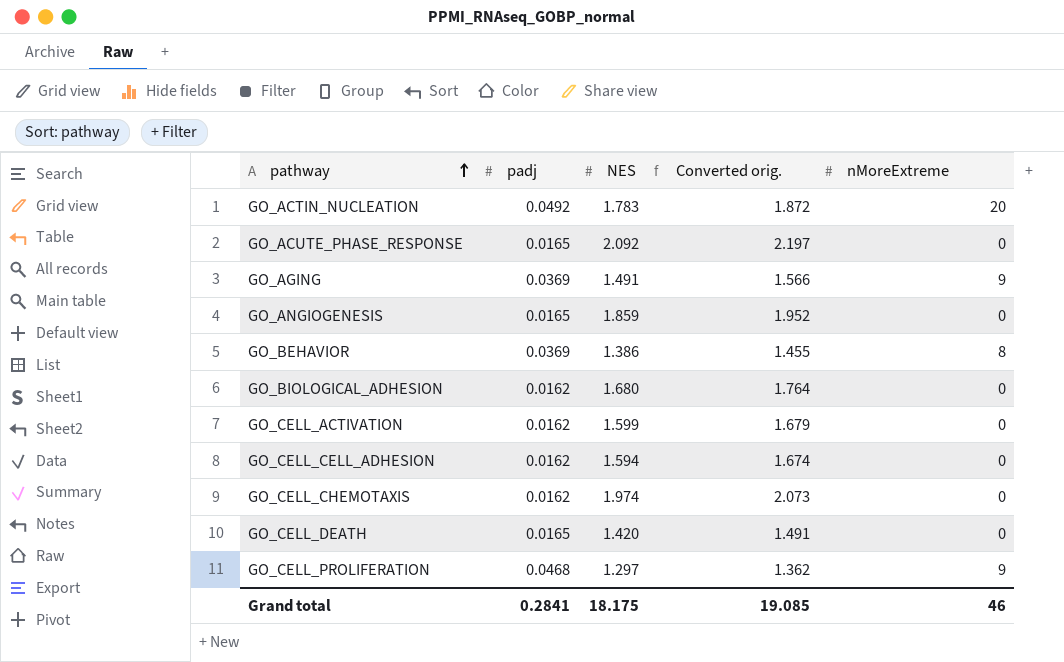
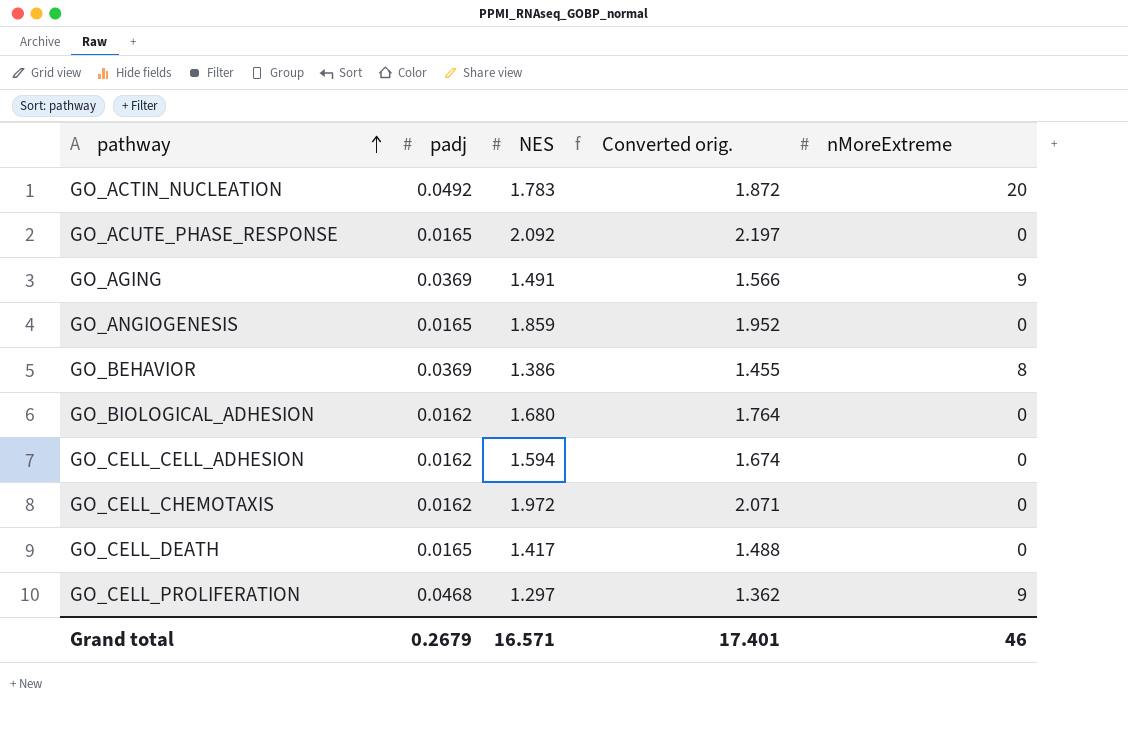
row GO_CELL_ACTIVATION: 0.0162 | 1.599 | 1.679 | 0 -> none
GO_CELL_CHEMOTAXIS | NES: 1.974 -> 1.972
GO_CELL_CHEMOTAXIS | Converted orig.: 2.073 -> 2.071
GO_CELL_DEATH | NES: 1.420 -> 1.417
GO_CELL_DEATH | Converted orig.: 1.491 -> 1.488
Grand total | padj: 0.2841 -> 0.2679
Grand total | NES: 18.175 -> 16.571
Grand total | Converted orig.: 19.085 -> 17.401

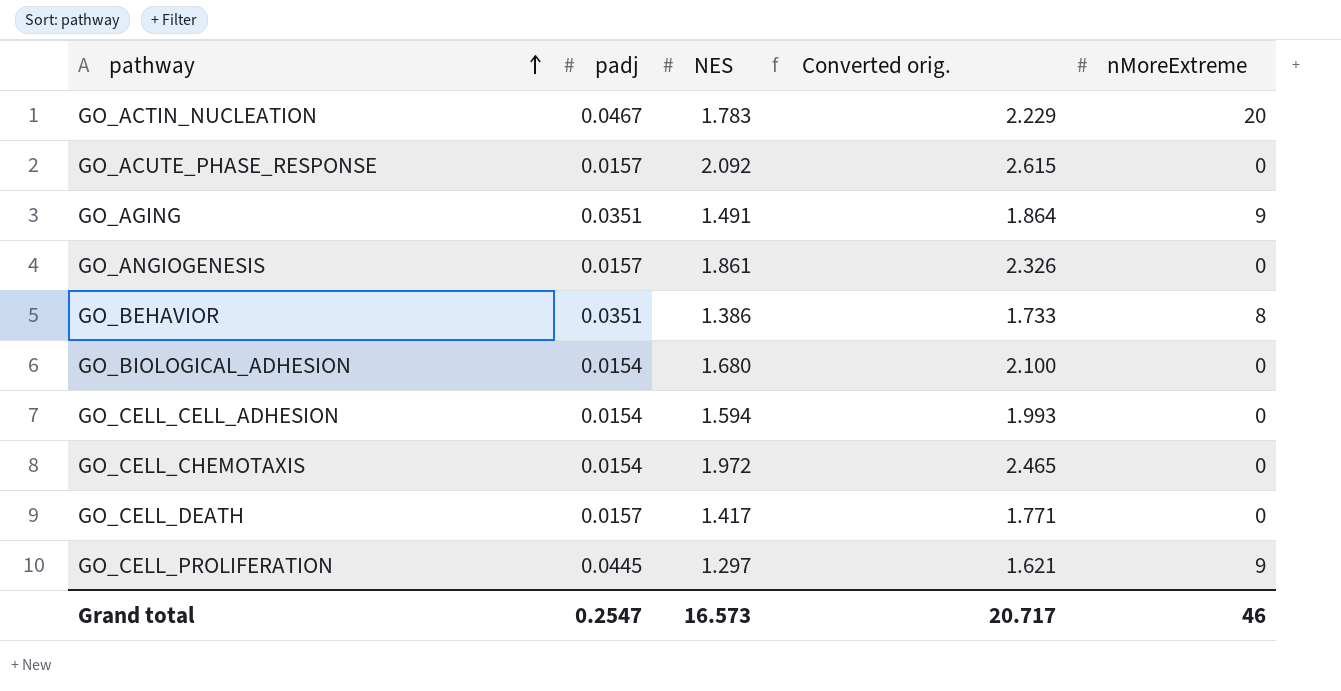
column Converted orig. | formula: [NES] * 1.05 -> [NES] * 1.25
GO_ACTIN_NUCLEATION | padj: 0.0492 -> 0.0467
GO_ACUTE_PHASE_RESPONSE | padj: 0.0165 -> 0.0157
GO_AGING | padj: 0.0369 -> 0.0351
GO_ANGIOGENESIS | padj: 0.0165 -> 0.0157
GO_ANGIOGENESIS | NES: 1.859 -> 1.861
GO_BEHAVIOR | padj: 0.0369 -> 0.0351
GO_BIOLOGICAL_ADHESION | padj: 0.0162 -> 0.0154
GO_CELL_CELL_ADHESION | padj: 0.0162 -> 0.0154
GO_CELL_CHEMOTAXIS | padj: 0.0162 -> 0.0154
GO_CELL_DEATH | padj: 0.0165 -> 0.0157
GO_CELL_PROLIFERATION | padj: 0.0468 -> 0.0445
Grand total | padj: 0.2679 -> 0.2547
Grand total | NES: 16.571 -> 16.573
Grand total | Converted orig.: 17.401 -> 20.717

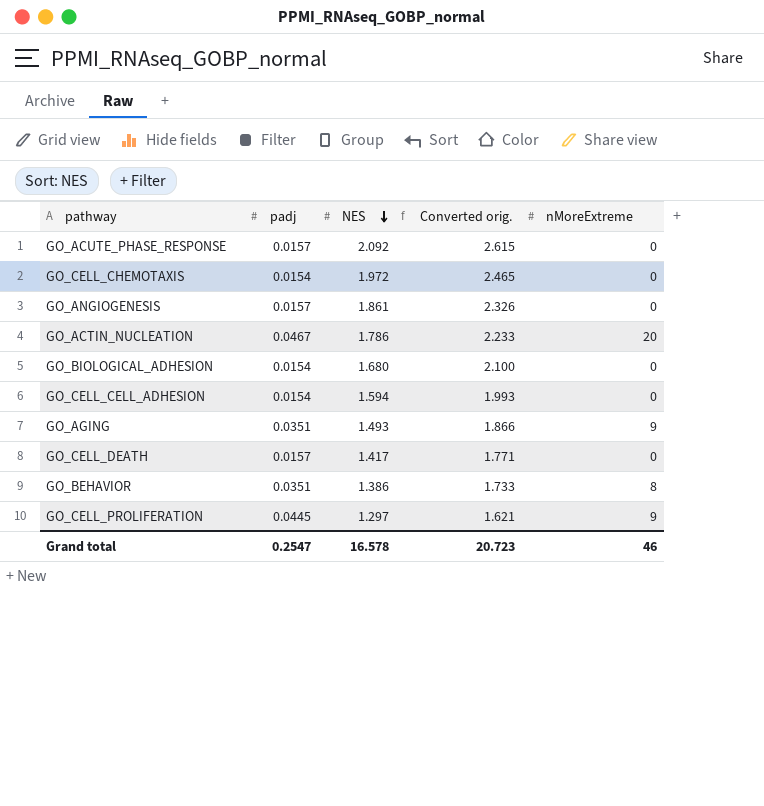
row order: pathway ascending -> NES descending
GO_ACTIN_NUCLEATION | NES: 1.783 -> 1.786
GO_ACTIN_NUCLEATION | Converted orig.: 2.229 -> 2.233
GO_AGING | NES: 1.491 -> 1.493
GO_AGING | Converted orig.: 1.864 -> 1.866
Grand total | NES: 16.573 -> 16.578
Grand total | Converted orig.: 20.717 -> 20.723

